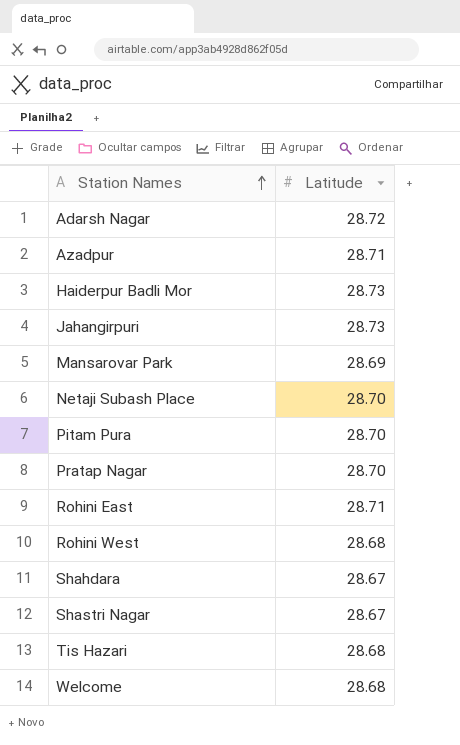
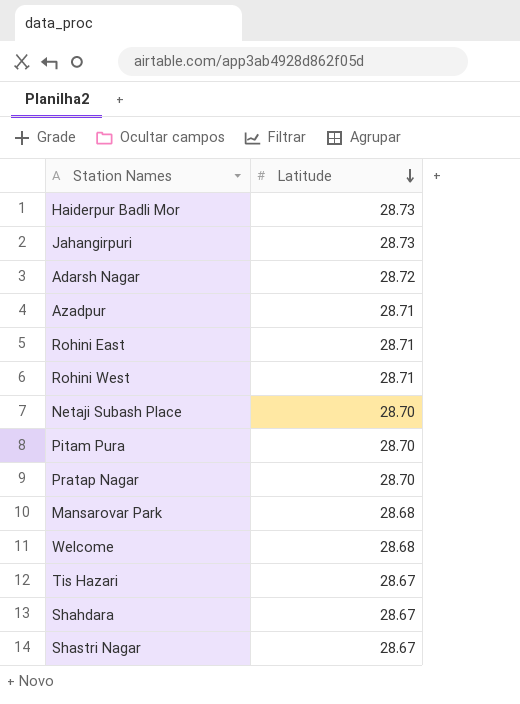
row order: Station Names ascending -> Latitude descending
Rohini West | Latitude: 28.68 -> 28.71
Mansarovar Park | Latitude: 28.69 -> 28.68
Tis Hazari | Latitude: 28.68 -> 28.67

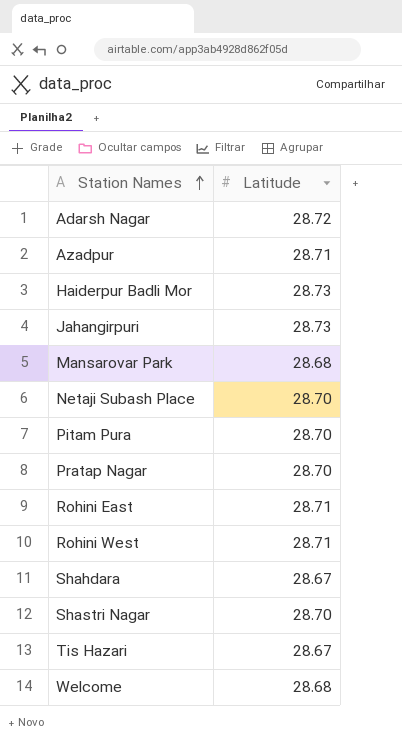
row order: Latitude descending -> Station Names ascending
Shastri Nagar | Latitude: 28.67 -> 28.70

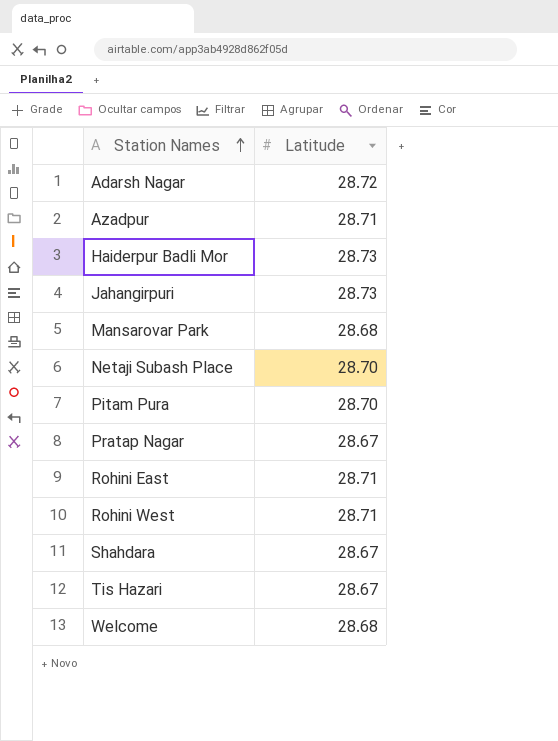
row Shastri Nagar: 28.70 -> none
Pratap Nagar | Latitude: 28.70 -> 28.67

